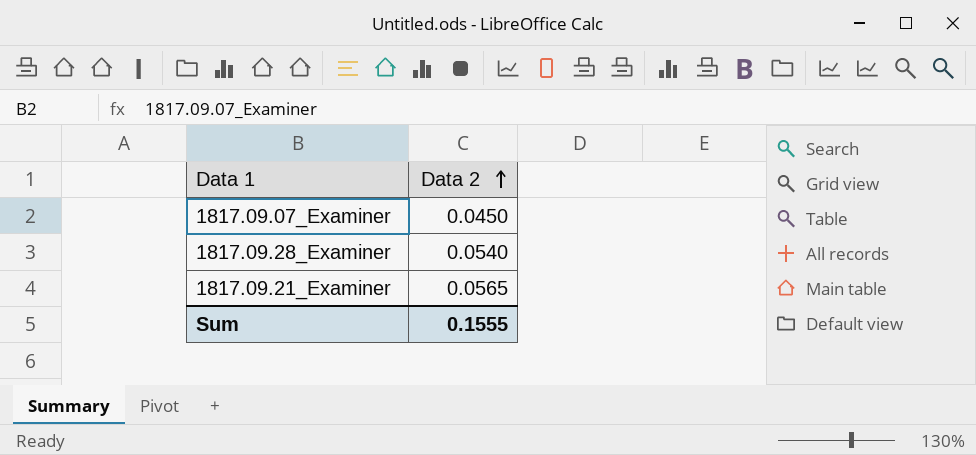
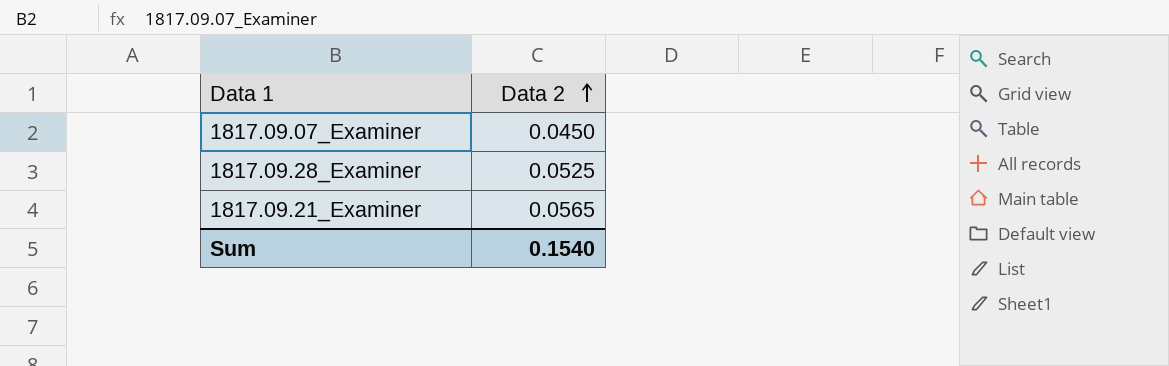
1817.09.28_Examiner | Data 2: 0.0540 -> 0.0525
Sum | Data 2: 0.1555 -> 0.1540

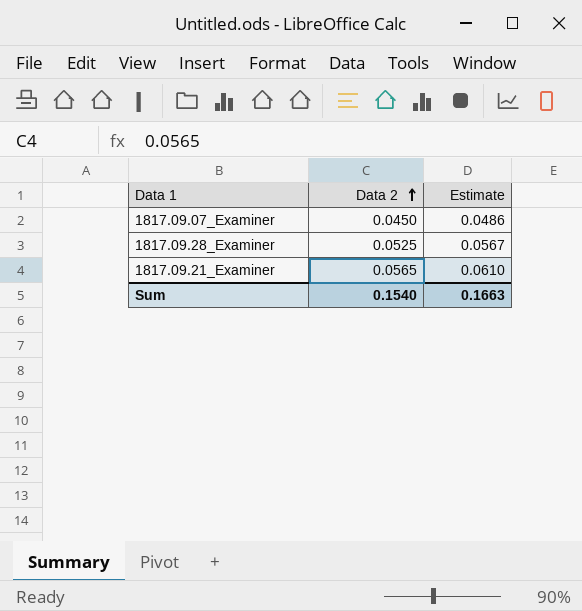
column Estimate | formula: none -> [Data 2] * 1.08

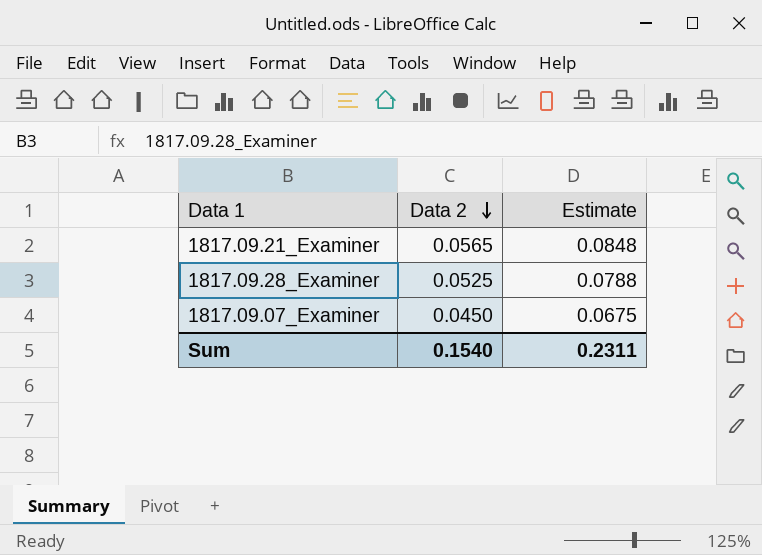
row order: Data 2 ascending -> Data 2 descending
column Estimate | formula: [Data 2] * 1.08 -> [Data 2] * 1.5
Sum | Estimate: 0.1663 -> 0.2311

